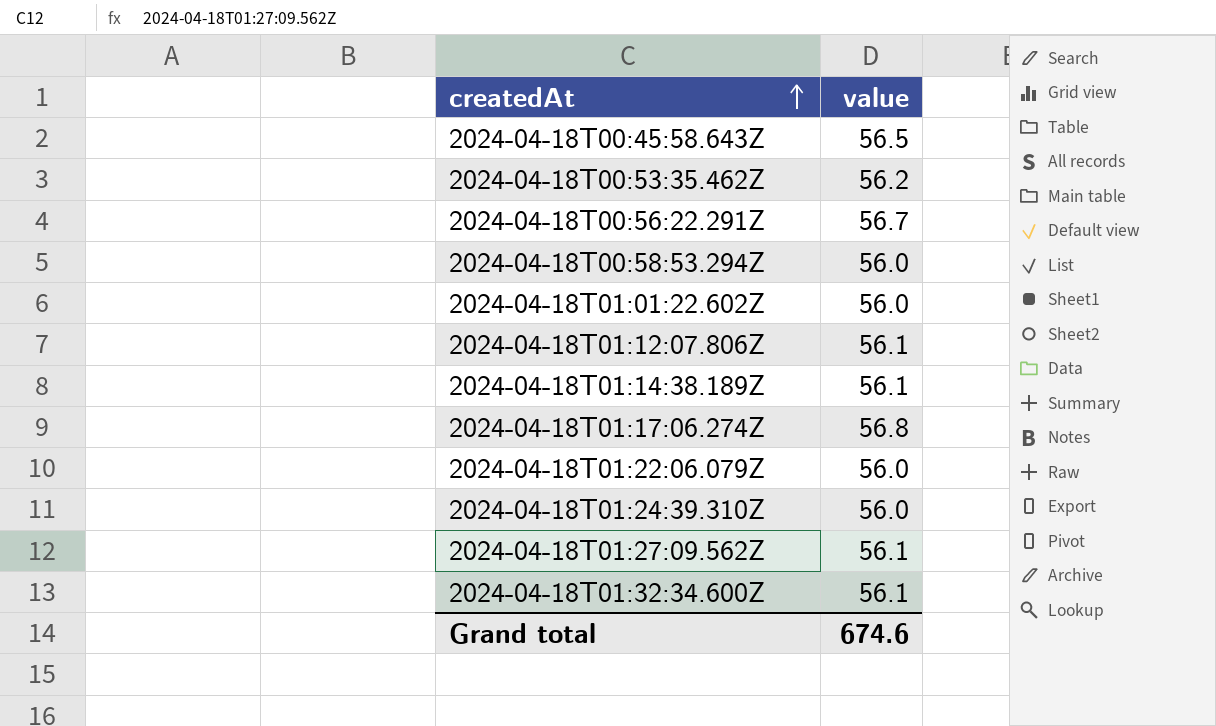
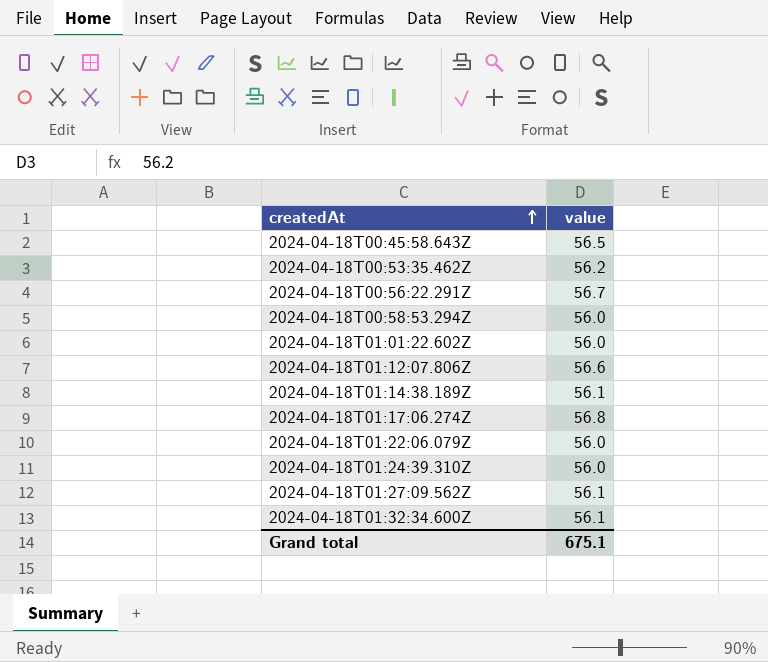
2024-04-18T01:12:07.806Z | value: 56.1 -> 56.6
Grand total | value: 674.6 -> 675.1

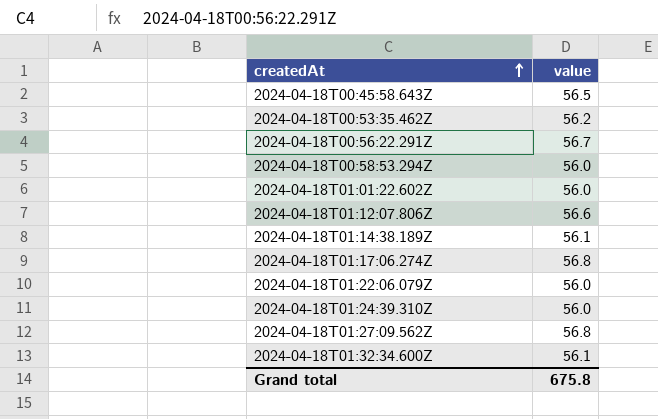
2024-04-18T01:27:09.562Z | value: 56.1 -> 56.8
Grand total | value: 675.1 -> 675.8

